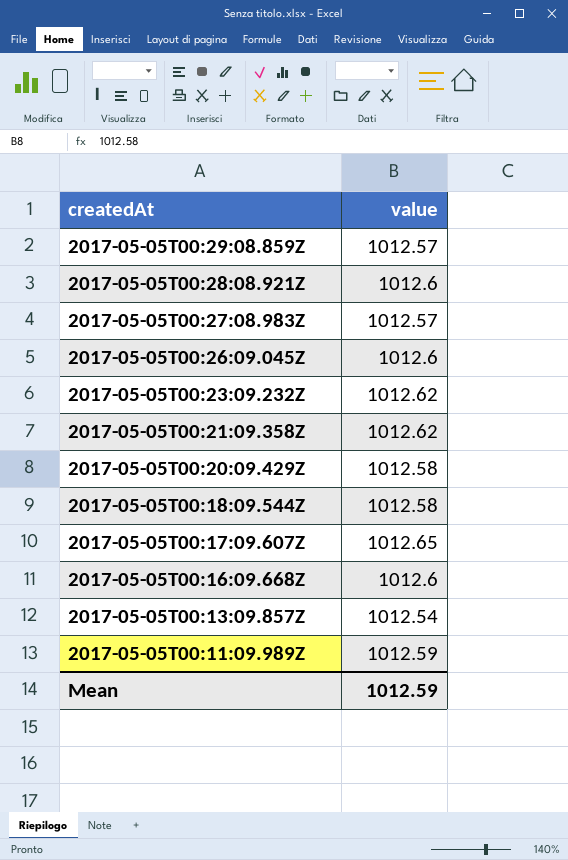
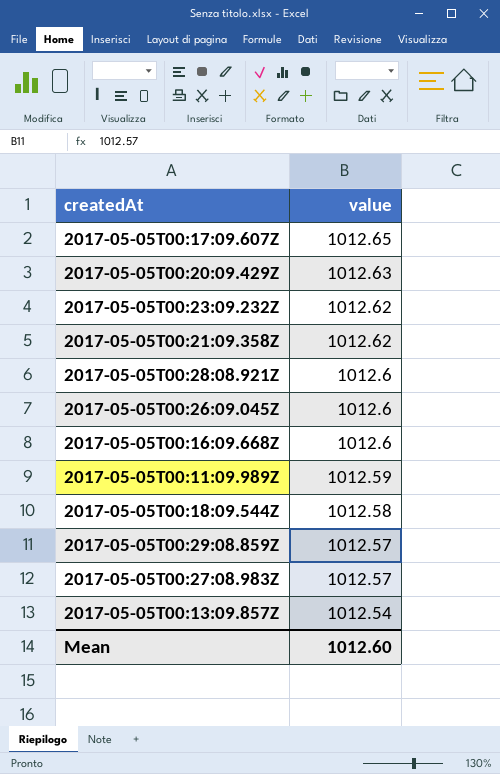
row order: createdAt descending -> value descending
2017-05-05T00:20:09.429Z | value: 1012.58 -> 1012.63
Mean | value: 1012.59 -> 1012.60

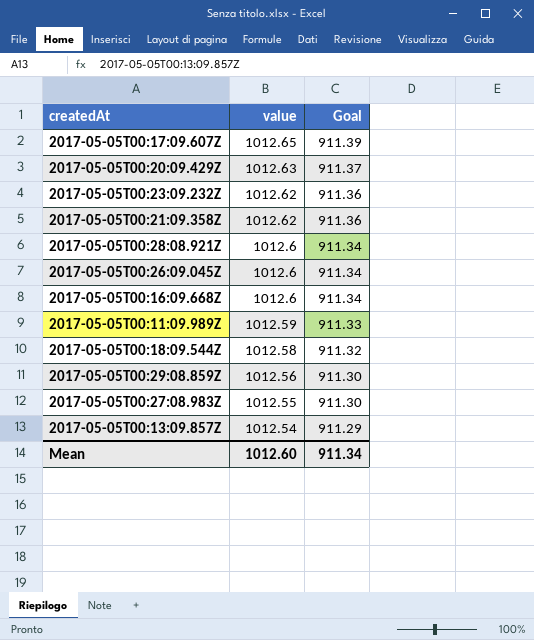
column Goal | formula: none -> [value] * 0.9
2017-05-05T00:29:08.859Z | value: 1012.57 -> 1012.56
2017-05-05T00:27:08.983Z | value: 1012.57 -> 1012.55

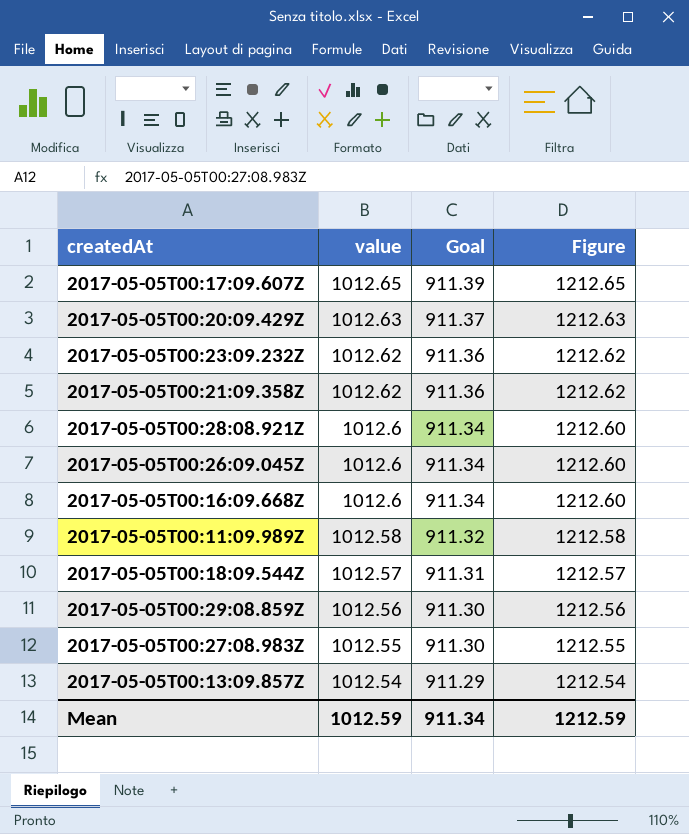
column Figure | formula: none -> [value] + 200
2017-05-05T00:11:09.989Z | value: 1012.59 -> 1012.58
2017-05-05T00:11:09.989Z | Goal: 911.33 -> 911.32
2017-05-05T00:18:09.544Z | value: 1012.58 -> 1012.57
2017-05-05T00:18:09.544Z | Goal: 911.32 -> 911.31
Mean | value: 1012.60 -> 1012.59

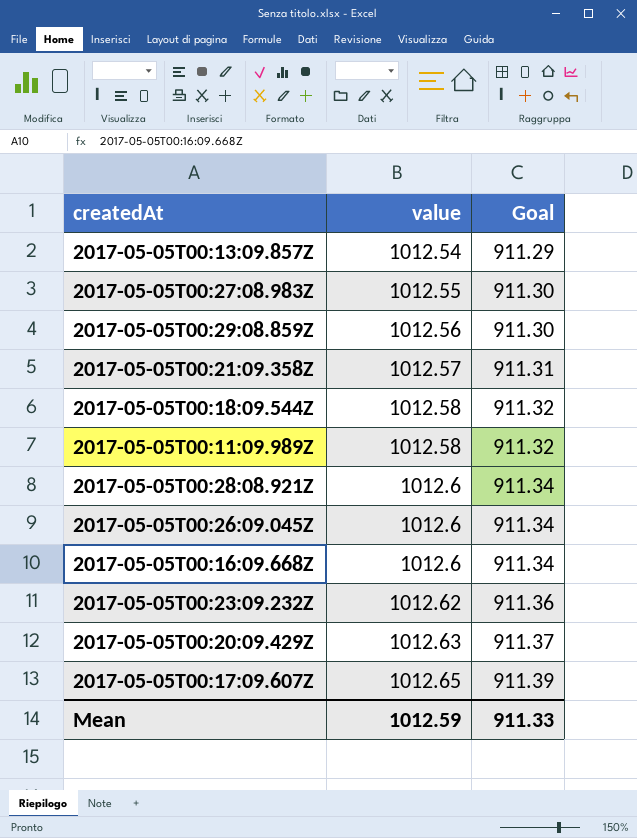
row order: value descending -> value ascending
column Figure | formula: [value] + 200 -> none
2017-05-05T00:21:09.358Z | value: 1012.62 -> 1012.57
2017-05-05T00:21:09.358Z | Goal: 911.36 -> 911.31
2017-05-05T00:18:09.544Z | value: 1012.57 -> 1012.58
2017-05-05T00:18:09.544Z | Goal: 911.31 -> 911.32
Mean | Goal: 911.34 -> 911.33

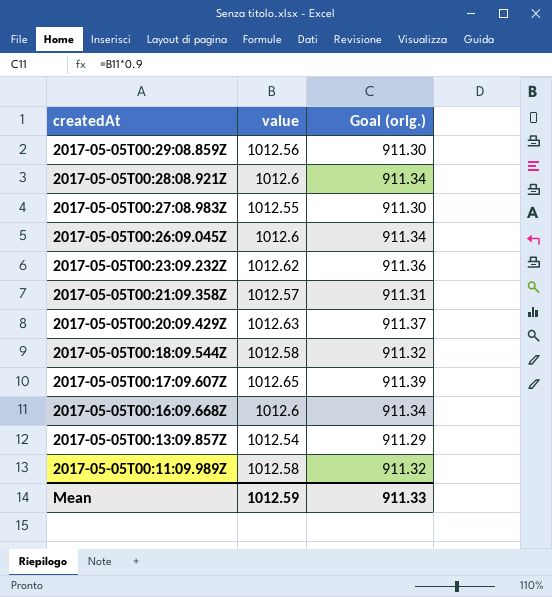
row order: value ascending -> createdAt descending
column name: Goal -> Goal (orig.)

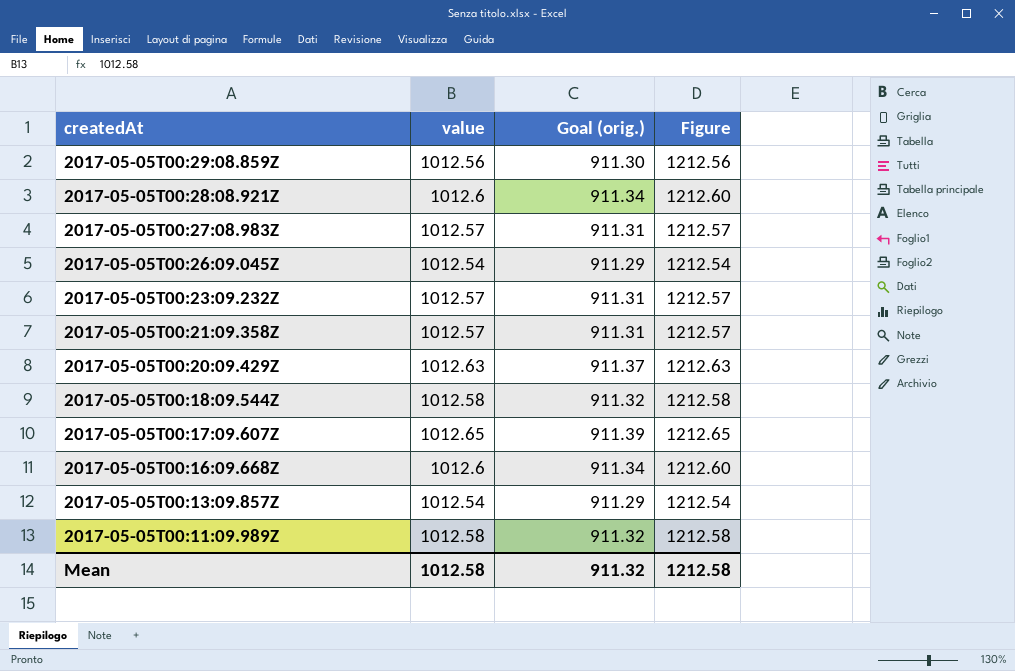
column Figure | formula: none -> [value] + 200
2017-05-05T00:27:08.983Z | value: 1012.55 -> 1012.57
2017-05-05T00:27:08.983Z | Goal (orig.): 911.30 -> 911.31
2017-05-05T00:26:09.045Z | value: 1012.6 -> 1012.54
2017-05-05T00:26:09.045Z | Goal (orig.): 911.34 -> 911.29
2017-05-05T00:23:09.232Z | value: 1012.62 -> 1012.57
2017-05-05T00:23:09.232Z | Goal (orig.): 911.36 -> 911.31
Mean | value: 1012.59 -> 1012.58
Mean | Goal (orig.): 911.33 -> 911.32

